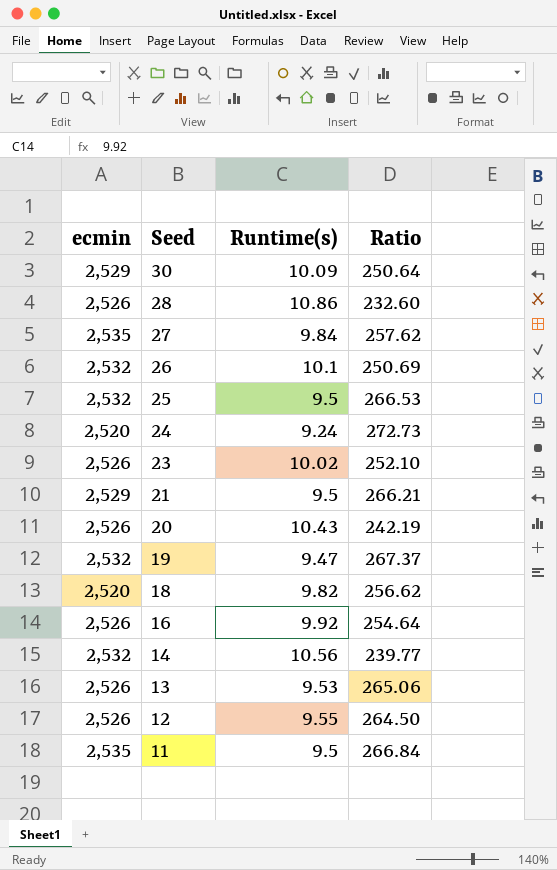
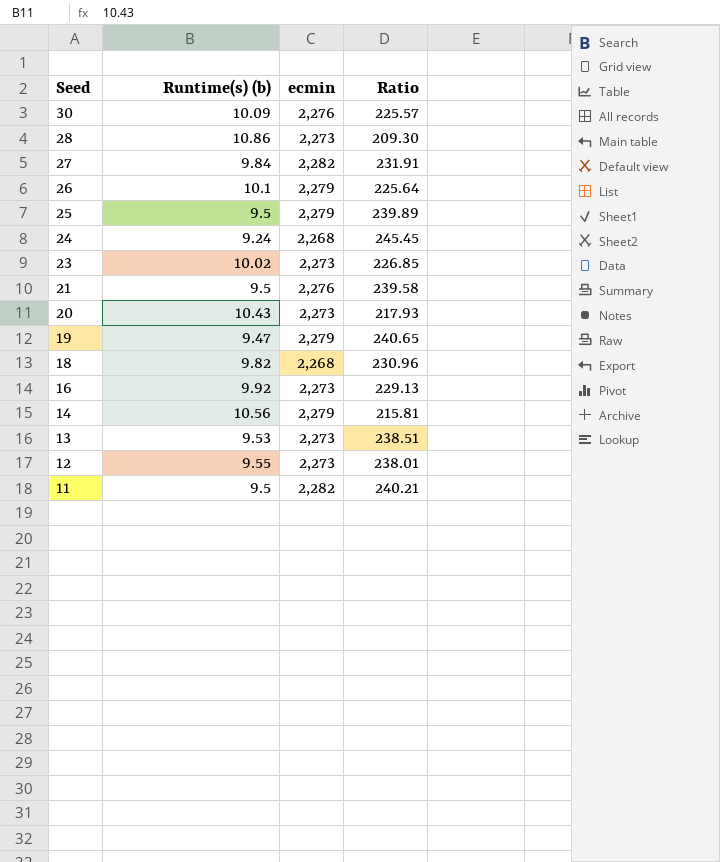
column name: Runtime(s) -> Runtime(s) (b)
column ecmin | position: 1 -> 3
30 | ecmin: 2,529 -> 2,276
30 | Ratio: 250.64 -> 225.57
28 | ecmin: 2,526 -> 2,273
28 | Ratio: 232.60 -> 209.30
27 | ecmin: 2,535 -> 2,282
27 | Ratio: 257.62 -> 231.91
26 | ecmin: 2,532 -> 2,279
26 | Ratio: 250.69 -> 225.64
25 | ecmin: 2,532 -> 2,279
25 | Ratio: 266.53 -> 239.89
24 | ecmin: 2,520 -> 2,268
24 | Ratio: 272.73 -> 245.45
23 | ecmin: 2,526 -> 2,273
23 | Ratio: 252.10 -> 226.85
21 | ecmin: 2,529 -> 2,276
21 | Ratio: 266.21 -> 239.58
20 | ecmin: 2,526 -> 2,273
20 | Ratio: 242.19 -> 217.93
19 | ecmin: 2,532 -> 2,279
19 | Ratio: 267.37 -> 240.65
18 | ecmin: 2,520 -> 2,268
18 | Ratio: 256.62 -> 230.96
16 | ecmin: 2,526 -> 2,273
16 | Ratio: 254.64 -> 229.13
14 | ecmin: 2,532 -> 2,279
14 | Ratio: 239.77 -> 215.81
13 | ecmin: 2,526 -> 2,273
13 | Ratio: 265.06 -> 238.51
12 | ecmin: 2,526 -> 2,273
12 | Ratio: 264.50 -> 238.01
11 | ecmin: 2,535 -> 2,282
11 | Ratio: 266.84 -> 240.21

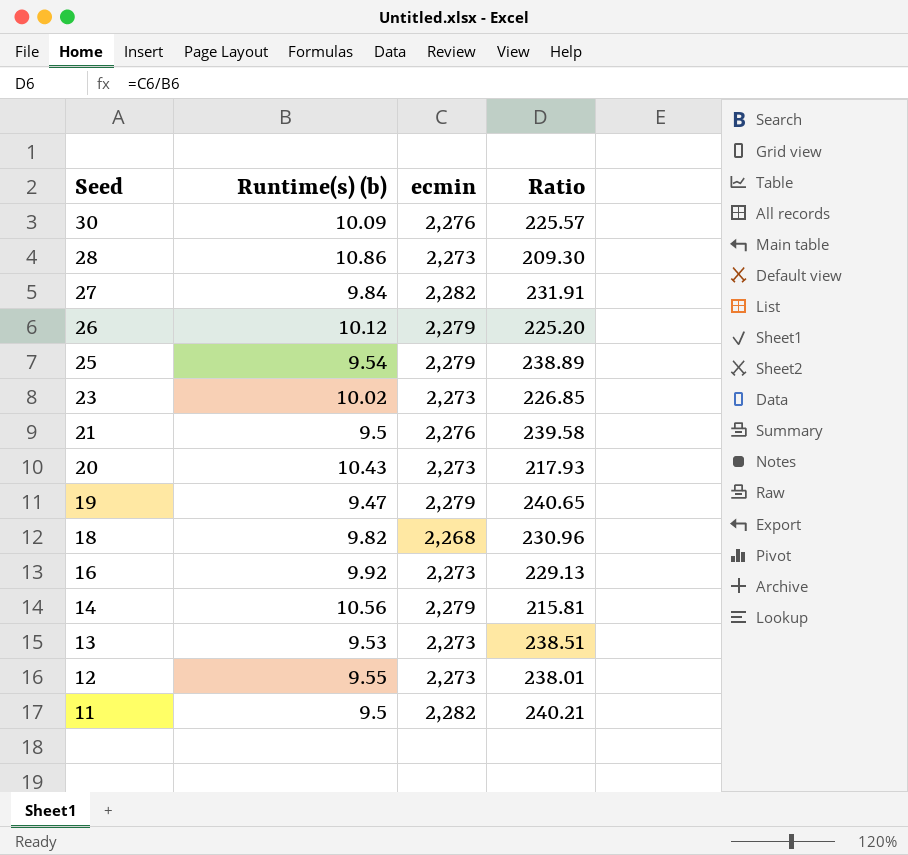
row 24: 9.24 | 2,268 | 245.45 -> none
26 | Runtime(s) (b): 10.1 -> 10.12
26 | Ratio: 225.64 -> 225.20
25 | Runtime(s) (b): 9.5 -> 9.54
25 | Ratio: 239.89 -> 238.89

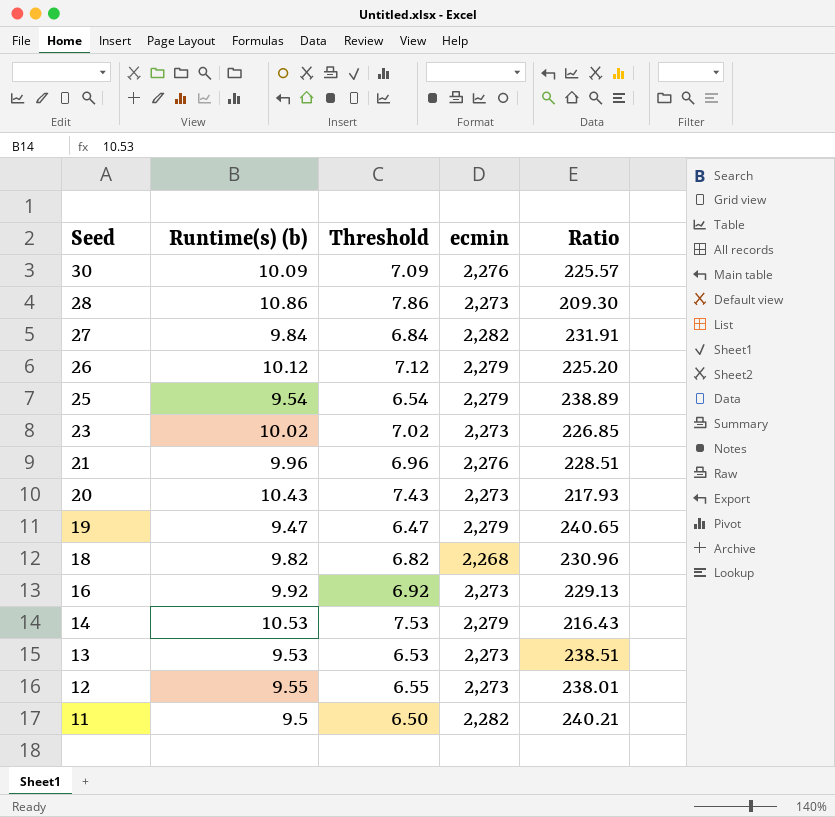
column Threshold | formula: none -> [Runtime(s) (b)] - 3
21 | Runtime(s) (b): 9.5 -> 9.96
21 | Ratio: 239.58 -> 228.51
14 | Runtime(s) (b): 10.56 -> 10.53
14 | Ratio: 215.81 -> 216.43

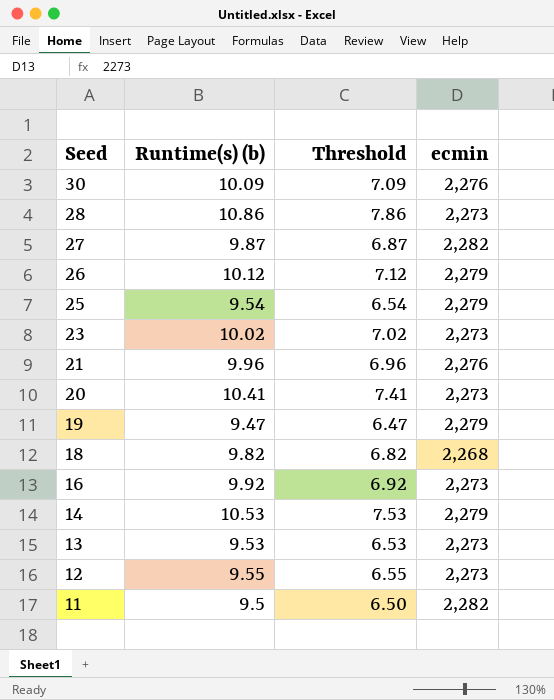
column Ratio | formula: [ecmin] / [Runtime(s) (b)] -> none
27 | Runtime(s) (b): 9.84 -> 9.87
27 | Threshold: 6.84 -> 6.87
20 | Runtime(s) (b): 10.43 -> 10.41
20 | Threshold: 7.43 -> 7.41

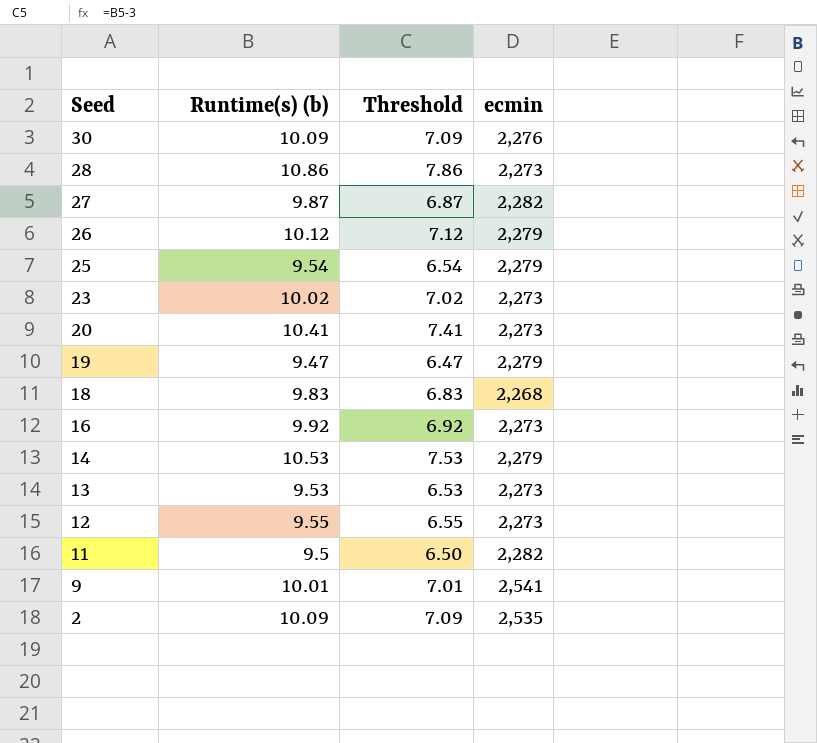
row 21: 9.96 | 6.96 | 2,276 -> none
18 | Runtime(s) (b): 9.82 -> 9.83
18 | Threshold: 6.82 -> 6.83
row 9: none -> 10.01 | 7.01 | 2,541
row 2: none -> 10.09 | 7.09 | 2,535

